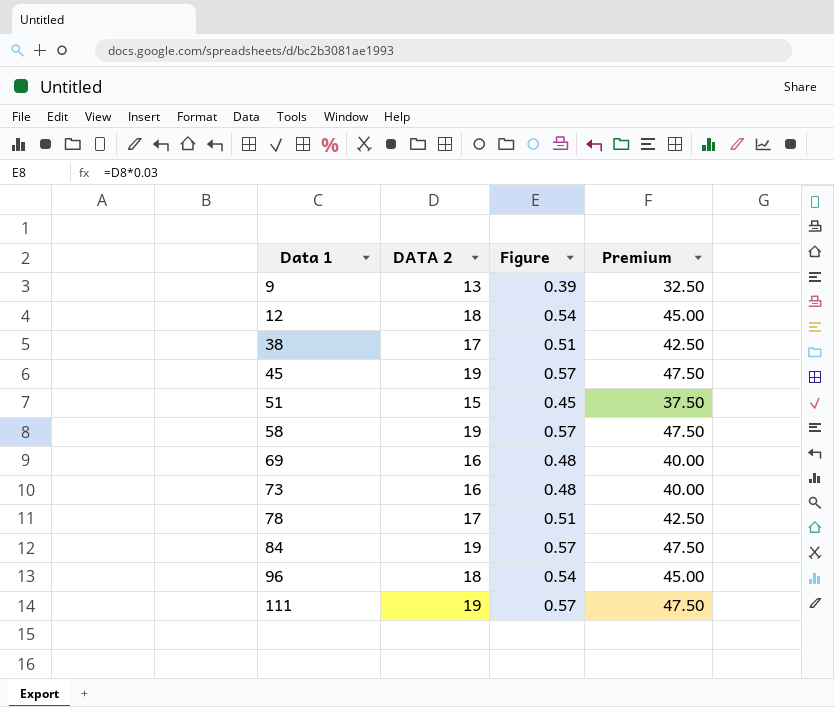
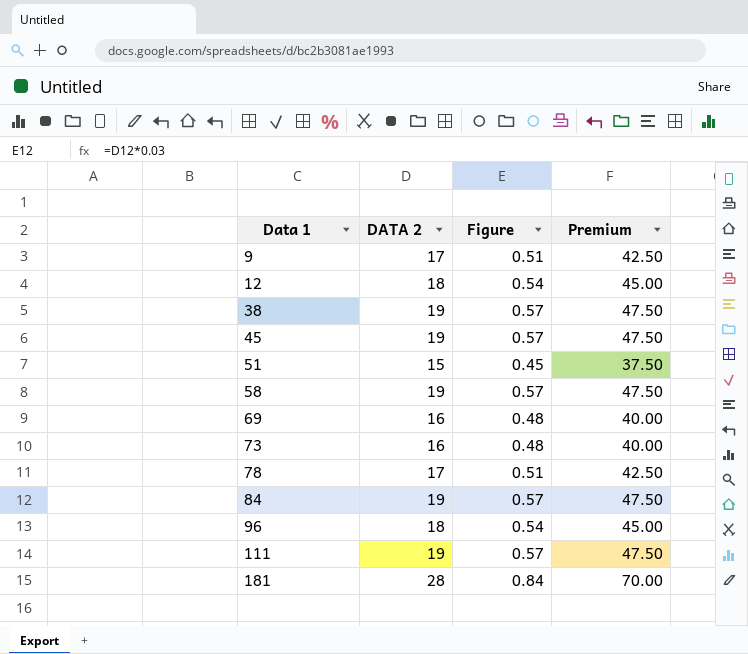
9 | DATA 2: 13 -> 17
9 | Figure: 0.39 -> 0.51
9 | Premium: 32.50 -> 42.50
38 | DATA 2: 17 -> 19
38 | Figure: 0.51 -> 0.57
38 | Premium: 42.50 -> 47.50
row 181: none -> 28 | 0.84 | 70.00

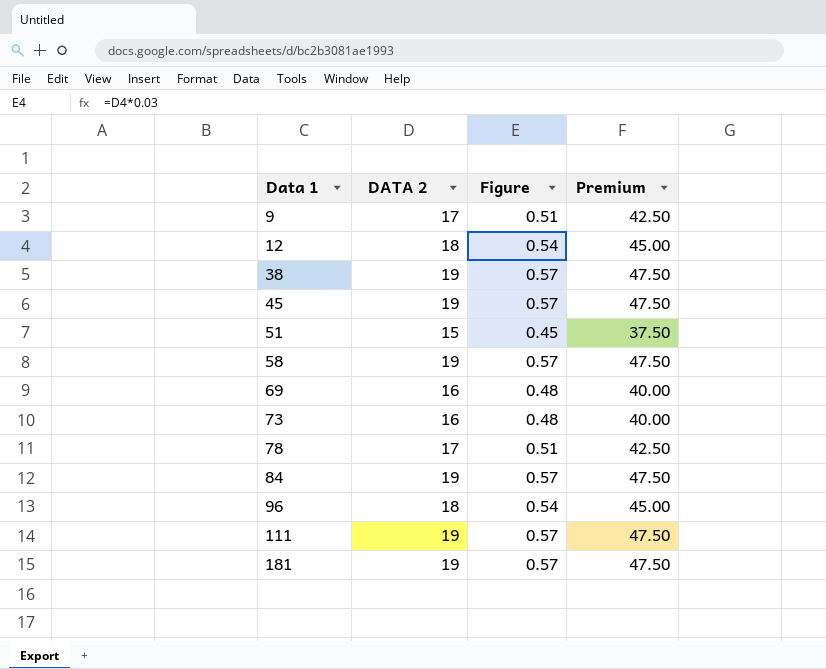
181 | DATA 2: 28 -> 19
181 | Figure: 0.84 -> 0.57
181 | Premium: 70.00 -> 47.50

